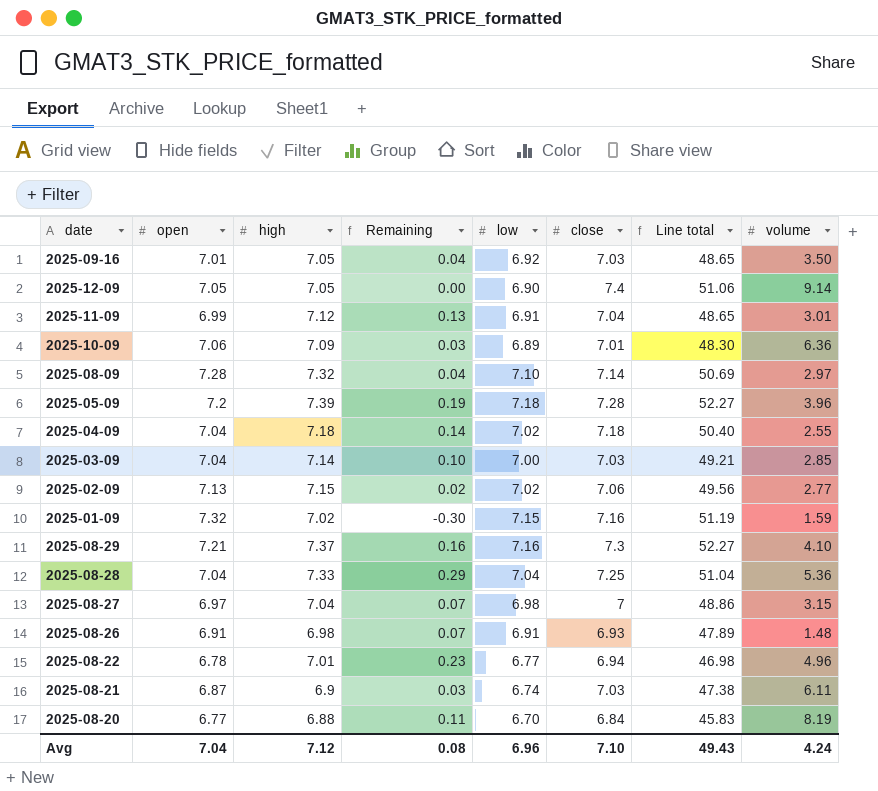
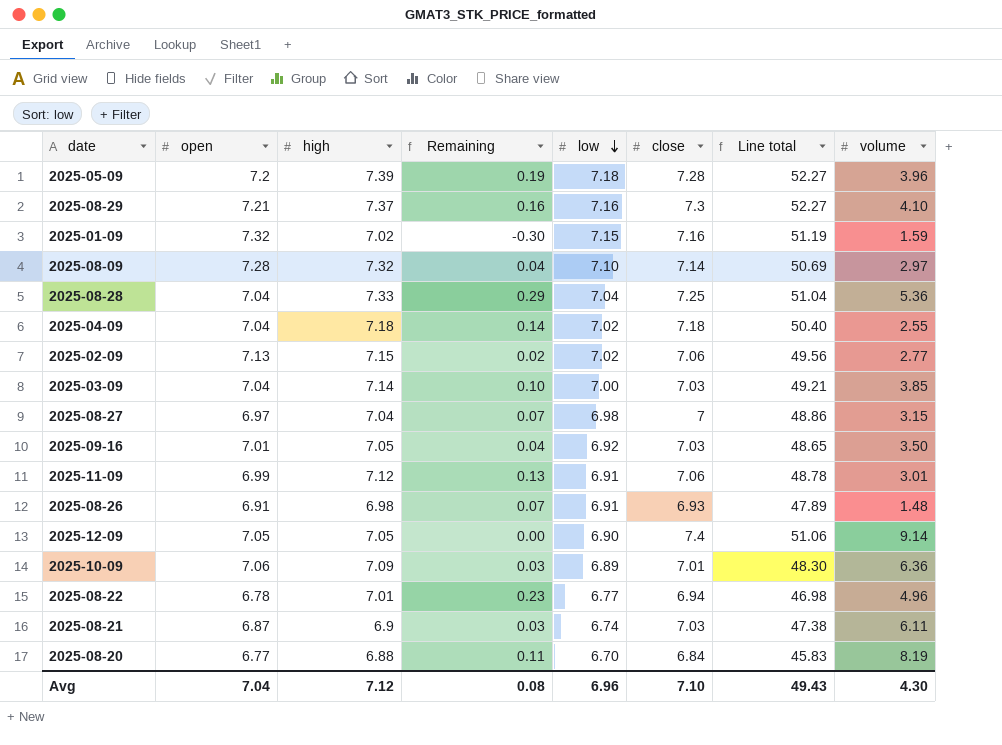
row order: none -> low descending
2025-03-09 | volume: 2.85 -> 3.85
2025-11-09 | close: 7.04 -> 7.06
2025-11-09 | Line total: 48.65 -> 48.78
Avg | volume: 4.24 -> 4.30

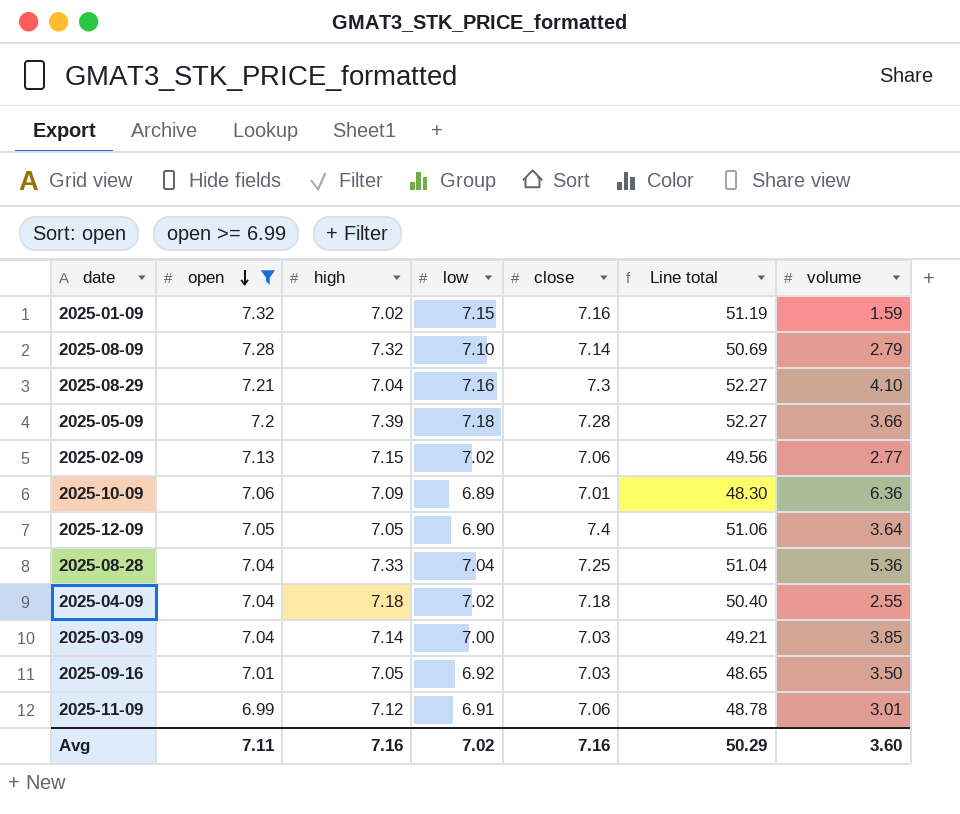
filter: none -> open >= 6.99
row order: low descending -> open descending
column Remaining | formula: [high] - [open] -> none
2025-08-09 | volume: 2.97 -> 2.79
2025-08-29 | high: 7.37 -> 7.04
2025-05-09 | volume: 3.96 -> 3.66
2025-12-09 | volume: 9.14 -> 3.64
Avg | open: 7.04 -> 7.11
Avg | high: 7.12 -> 7.16
Avg | low: 6.96 -> 7.02
Avg | close: 7.10 -> 7.16
Avg | Line total: 49.43 -> 50.29
Avg | volume: 4.30 -> 3.60

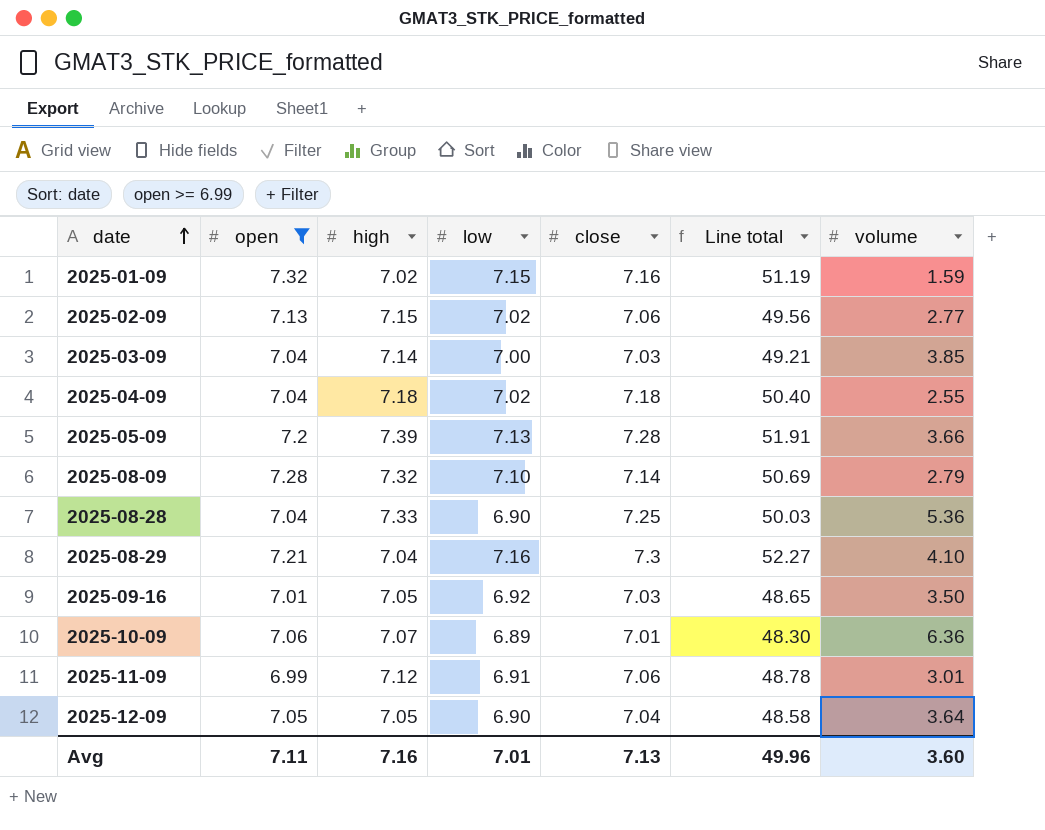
row order: open descending -> date ascending
2025-05-09 | low: 7.18 -> 7.13
2025-05-09 | Line total: 52.27 -> 51.91
2025-08-28 | low: 7.04 -> 6.90
2025-08-28 | Line total: 51.04 -> 50.03
2025-10-09 | high: 7.09 -> 7.07
2025-12-09 | close: 7.4 -> 7.04
2025-12-09 | Line total: 51.06 -> 48.58
Avg | low: 7.02 -> 7.01
Avg | close: 7.16 -> 7.13
Avg | Line total: 50.29 -> 49.96

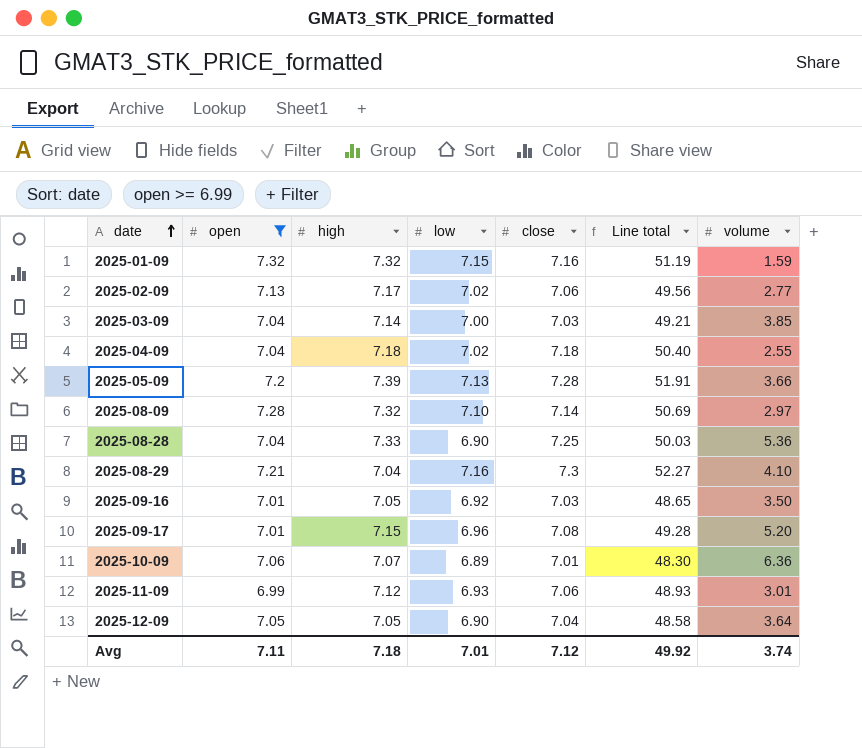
2025-01-09 | high: 7.02 -> 7.32
2025-02-09 | high: 7.15 -> 7.17
2025-08-09 | volume: 2.79 -> 2.97
row 2025-09-17: none -> 7.01 | 7.15 | 6.96 | 7.08 | 49.28 | 5.20
2025-11-09 | low: 6.91 -> 6.93
2025-11-09 | Line total: 48.78 -> 48.93
Avg | high: 7.16 -> 7.18
Avg | close: 7.13 -> 7.12
Avg | Line total: 49.96 -> 49.92
Avg | volume: 3.60 -> 3.74

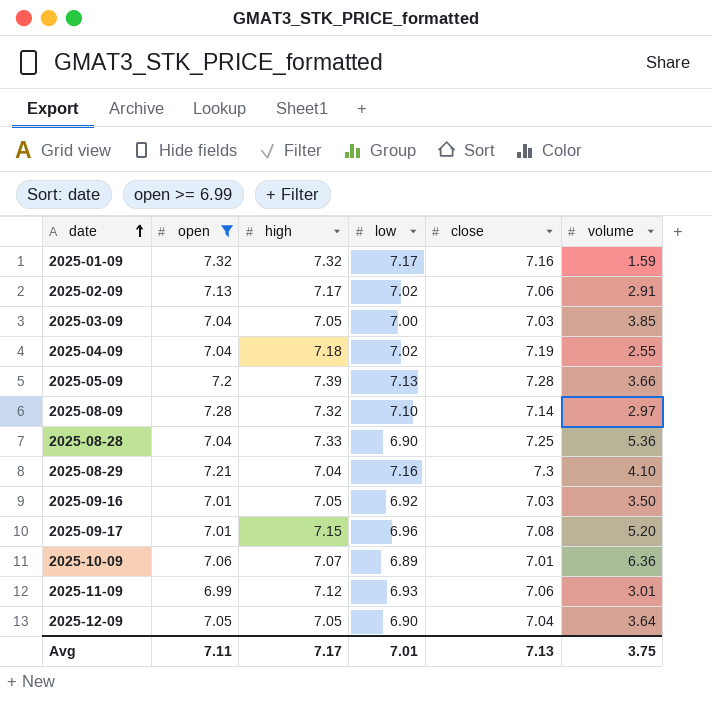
column Line total | formula: [low] * [close] -> none
2025-01-09 | low: 7.15 -> 7.17
2025-02-09 | volume: 2.77 -> 2.91
2025-03-09 | high: 7.14 -> 7.05
2025-04-09 | close: 7.18 -> 7.19
Avg | high: 7.18 -> 7.17
Avg | close: 7.12 -> 7.13
Avg | volume: 3.74 -> 3.75

